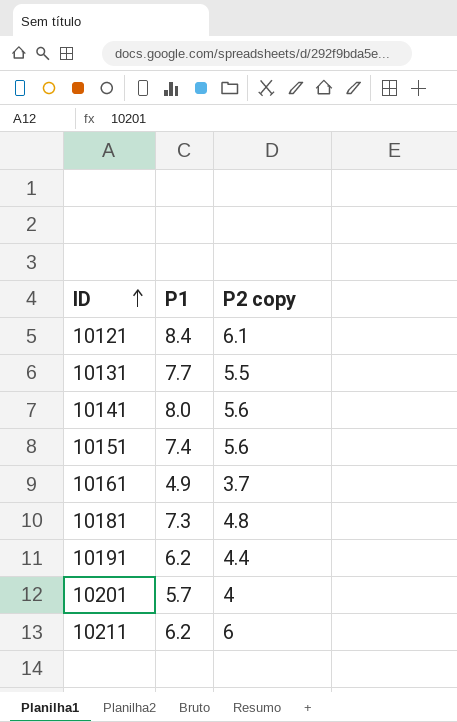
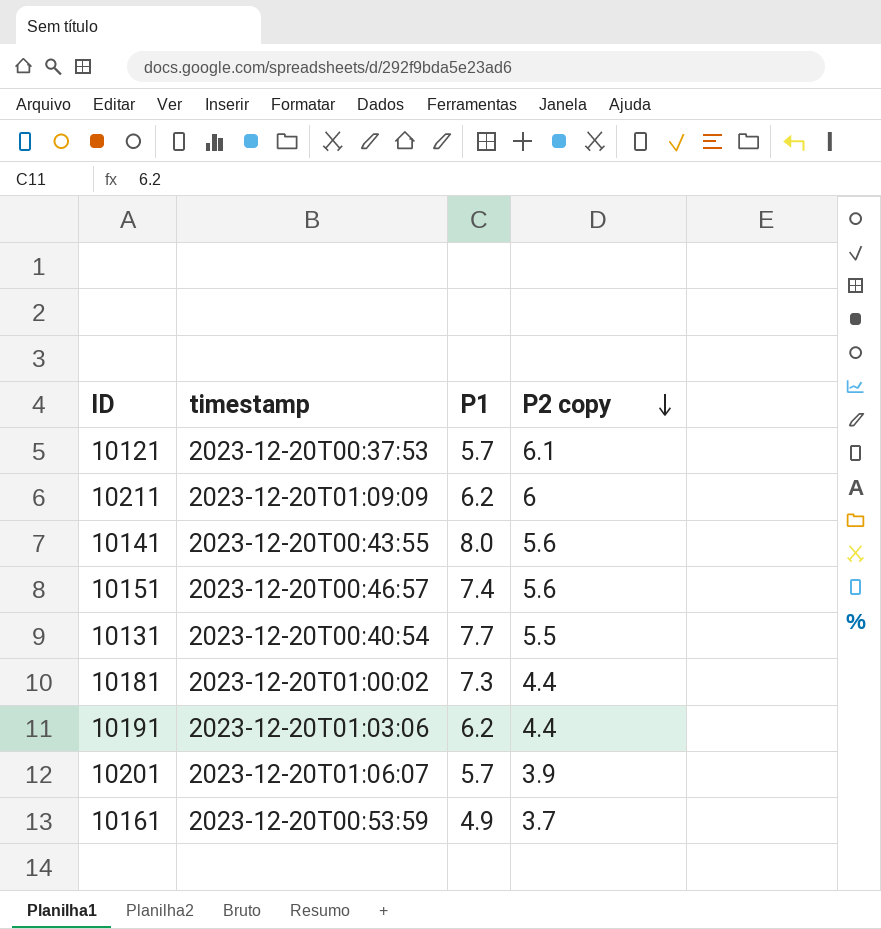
row order: ID ascending -> P2 copy descending
column timestamp | position: none -> 2
10121 | P1: 8.4 -> 5.7
10181 | P2 copy: 4.8 -> 4.4
10201 | P2 copy: 4 -> 3.9

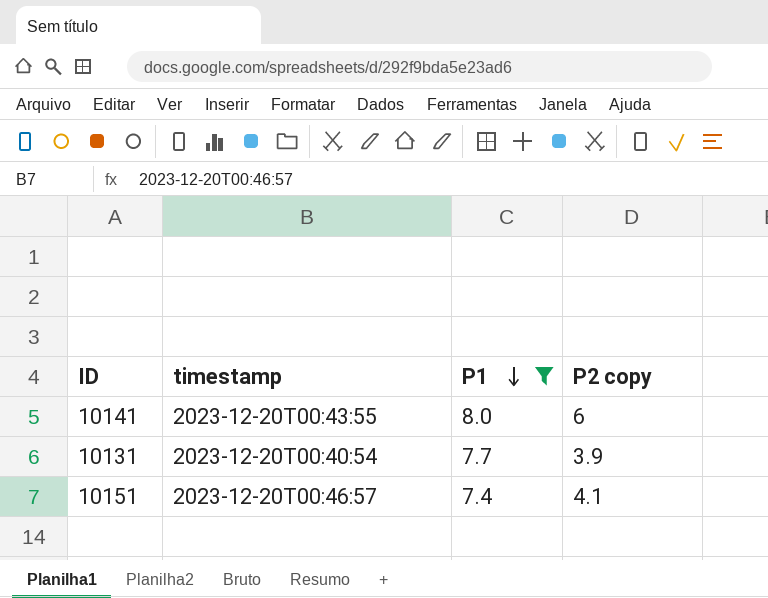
filter: none -> P1 >= 7.4
row order: P2 copy descending -> P1 descending
10141 | P2 copy: 5.6 -> 6
10131 | P2 copy: 5.5 -> 3.9
10151 | P2 copy: 5.6 -> 4.1

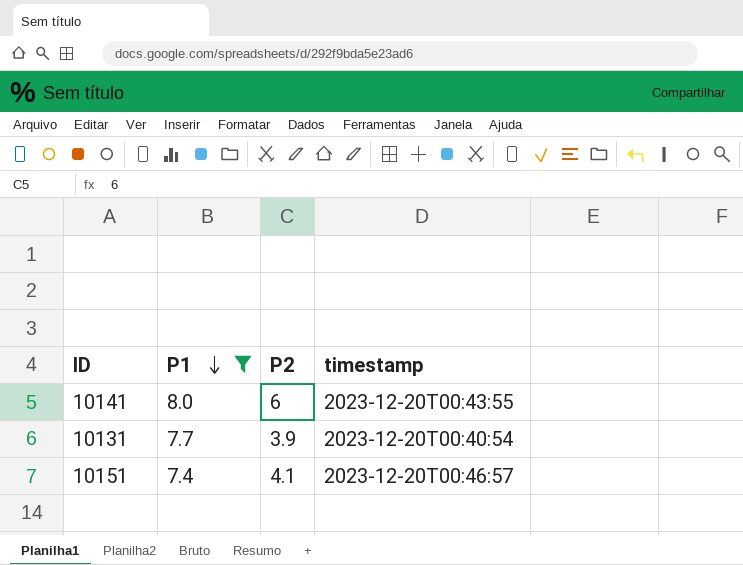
column name: P2 copy -> P2
column timestamp | position: 2 -> 4

